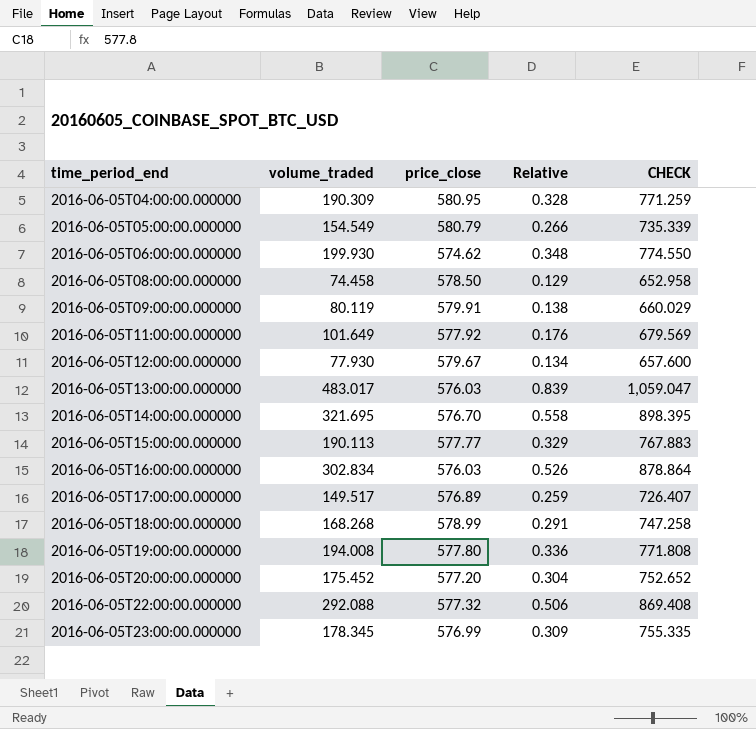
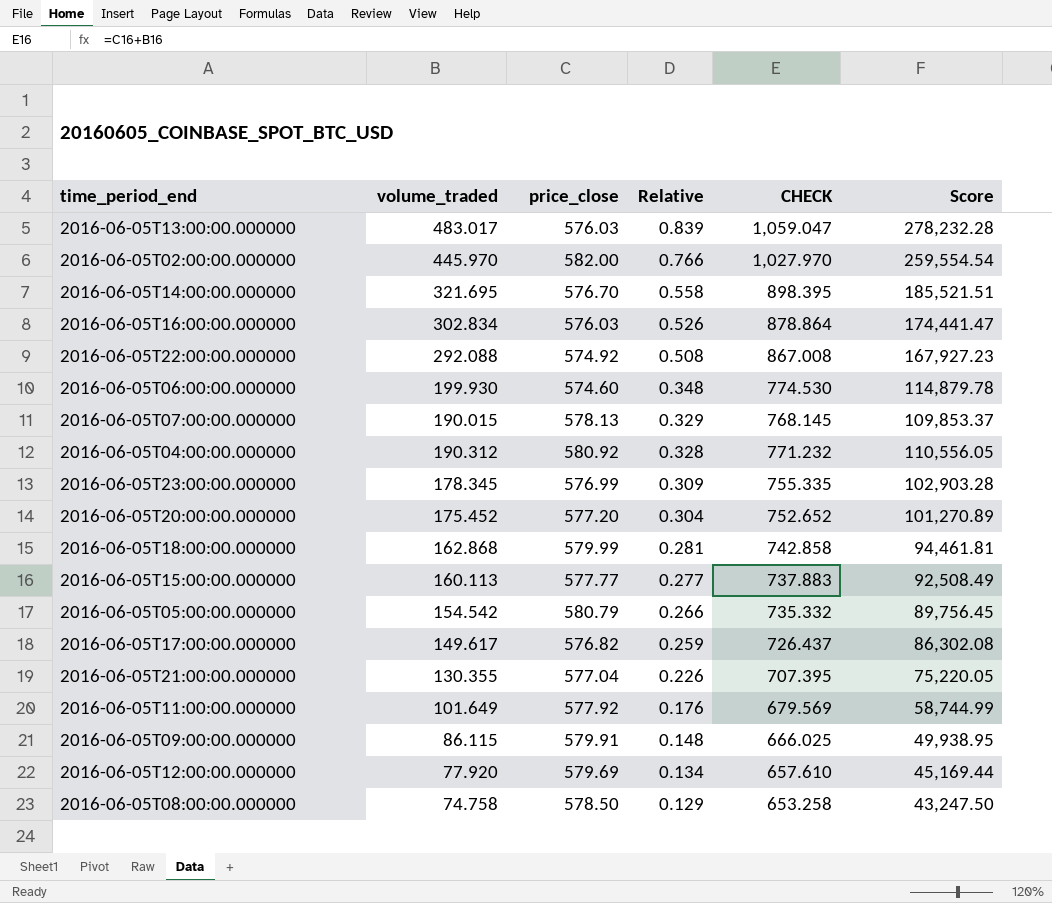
row order: time_period_end ascending -> Relative descending
column Score | formula: none -> [volume_traded] * [price_close]
row 2016-06-05T19:00:00.000000: 194.008 | 577.80 | 0.336 | 771.808 -> none
row 2016-06-05T02:00:00.000000: none -> 445.970 | 582.00 | 0.766 | 1,027.970 | 259,554.54
2016-06-05T22:00:00.000000 | price_close: 577.32 -> 574.92
2016-06-05T22:00:00.000000 | Relative: 0.506 -> 0.508
2016-06-05T22:00:00.000000 | CHECK: 869.408 -> 867.008
2016-06-05T06:00:00.000000 | price_close: 574.62 -> 574.60
2016-06-05T06:00:00.000000 | CHECK: 774.550 -> 774.530
row 2016-06-05T07:00:00.000000: none -> 190.015 | 578.13 | 0.329 | 768.145 | 109,853.37
2016-06-05T04:00:00.000000 | volume_traded: 190.309 -> 190.312
2016-06-05T04:00:00.000000 | price_close: 580.95 -> 580.92
2016-06-05T04:00:00.000000 | CHECK: 771.259 -> 771.232
2016-06-05T18:00:00.000000 | volume_traded: 168.268 -> 162.868
2016-06-05T18:00:00.000000 | price_close: 578.99 -> 579.99
2016-06-05T18:00:00.000000 | Relative: 0.291 -> 0.281
2016-06-05T18:00:00.000000 | CHECK: 747.258 -> 742.858
2016-06-05T15:00:00.000000 | volume_traded: 190.113 -> 160.113
2016-06-05T15:00:00.000000 | Relative: 0.329 -> 0.277
2016-06-05T15:00:00.000000 | CHECK: 767.883 -> 737.883
2016-06-05T05:00:00.000000 | volume_traded: 154.549 -> 154.542
2016-06-05T05:00:00.000000 | CHECK: 735.339 -> 735.332
2016-06-05T17:00:00.000000 | volume_traded: 149.517 -> 149.617
2016-06-05T17:00:00.000000 | price_close: 576.89 -> 576.82
2016-06-05T17:00:00.000000 | CHECK: 726.407 -> 726.437
row 2016-06-05T21:00:00.000000: none -> 130.355 | 577.04 | 0.226 | 707.395 | 75,220.05
2016-06-05T09:00:00.000000 | volume_traded: 80.119 -> 86.115
2016-06-05T09:00:00.000000 | Relative: 0.138 -> 0.148
2016-06-05T09:00:00.000000 | CHECK: 660.029 -> 666.025
2016-06-05T12:00:00.000000 | volume_traded: 77.930 -> 77.920
2016-06-05T12:00:00.000000 | price_close: 579.67 -> 579.69
2016-06-05T12:00:00.000000 | CHECK: 657.600 -> 657.610
2016-06-05T08:00:00.000000 | volume_traded: 74.458 -> 74.758
2016-06-05T08:00:00.000000 | CHECK: 652.958 -> 653.258

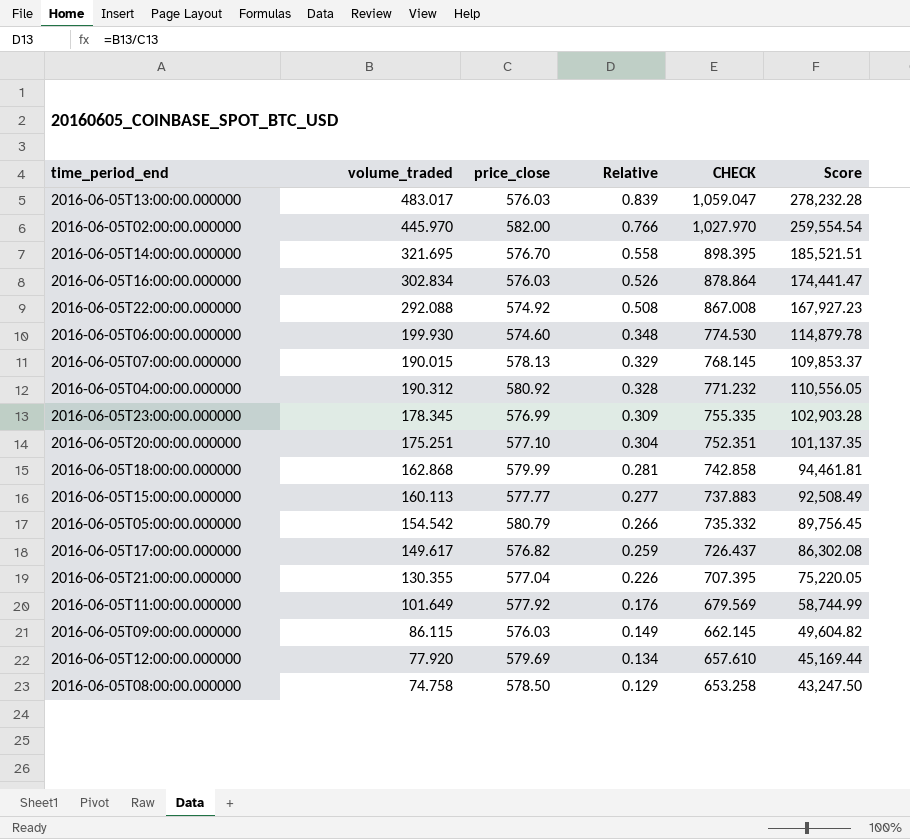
2016-06-05T20:00:00.000000 | volume_traded: 175.452 -> 175.251
2016-06-05T20:00:00.000000 | price_close: 577.20 -> 577.10
2016-06-05T20:00:00.000000 | CHECK: 752.652 -> 752.351
2016-06-05T20:00:00.000000 | Score: 101,270.89 -> 101,137.35
2016-06-05T09:00:00.000000 | price_close: 579.91 -> 576.03
2016-06-05T09:00:00.000000 | Relative: 0.148 -> 0.149
2016-06-05T09:00:00.000000 | CHECK: 666.025 -> 662.145
2016-06-05T09:00:00.000000 | Score: 49,938.95 -> 49,604.82

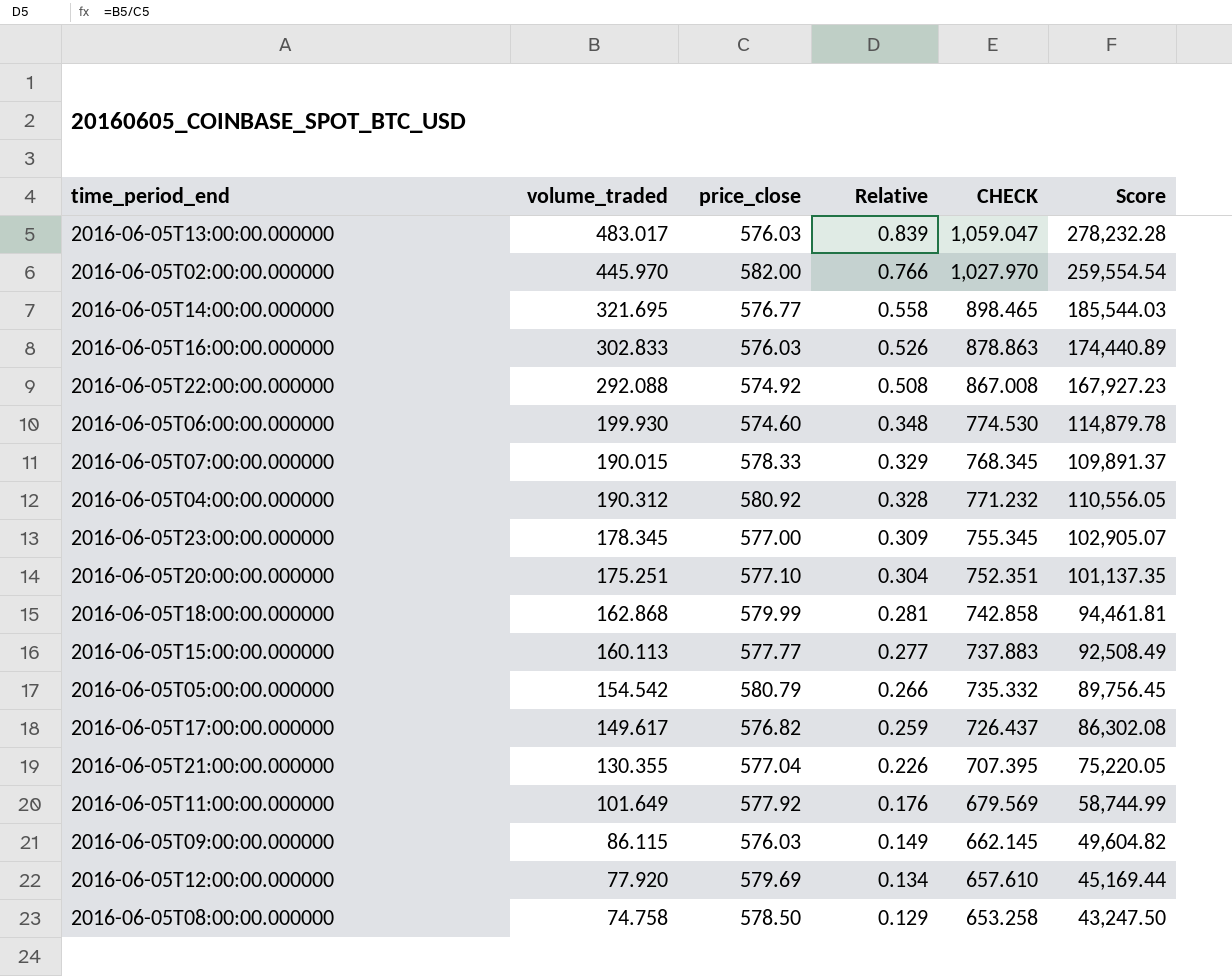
2016-06-05T14:00:00.000000 | price_close: 576.70 -> 576.77
2016-06-05T14:00:00.000000 | CHECK: 898.395 -> 898.465
2016-06-05T14:00:00.000000 | Score: 185,521.51 -> 185,544.03
2016-06-05T16:00:00.000000 | volume_traded: 302.834 -> 302.833
2016-06-05T16:00:00.000000 | CHECK: 878.864 -> 878.863
2016-06-05T16:00:00.000000 | Score: 174,441.47 -> 174,440.89
2016-06-05T07:00:00.000000 | price_close: 578.13 -> 578.33
2016-06-05T07:00:00.000000 | CHECK: 768.145 -> 768.345
2016-06-05T07:00:00.000000 | Score: 109,853.37 -> 109,891.37
2016-06-05T23:00:00.000000 | price_close: 576.99 -> 577.00
2016-06-05T23:00:00.000000 | CHECK: 755.335 -> 755.345
2016-06-05T23:00:00.000000 | Score: 102,903.28 -> 102,905.07

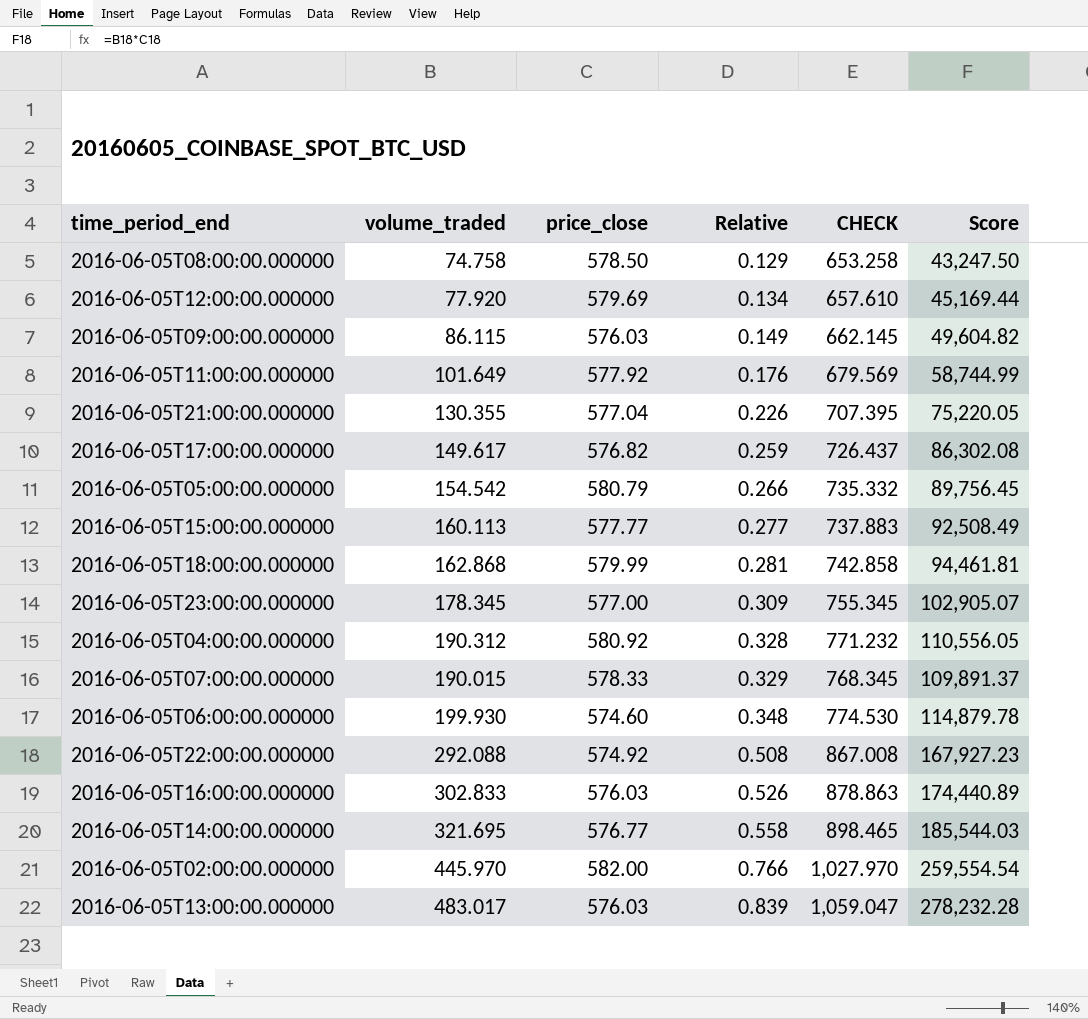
row order: Relative descending -> Relative ascending
row 2016-06-05T20:00:00.000000: 175.251 | 577.10 | 0.304 | 752.351 | 101,137.35 -> none

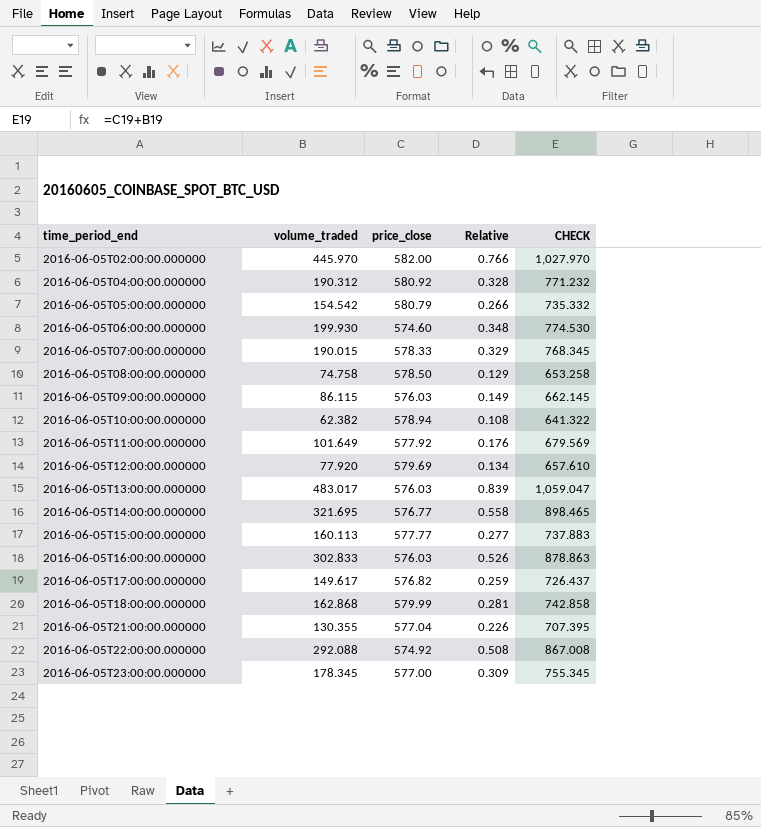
row order: Relative ascending -> time_period_end ascending
column Score | formula: [volume_traded] * [price_close] -> none
row 2016-06-05T10:00:00.000000: none -> 62.382 | 578.94 | 0.108 | 641.322

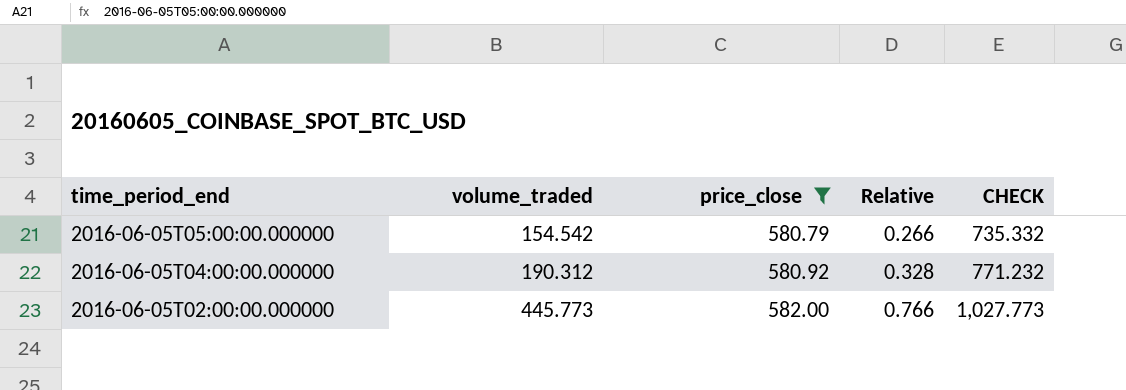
filter: none -> price_close >= 580.79
row order: time_period_end ascending -> time_period_end descending
2016-06-05T02:00:00.000000 | volume_traded: 445.970 -> 445.773
2016-06-05T02:00:00.000000 | CHECK: 1,027.970 -> 1,027.773

